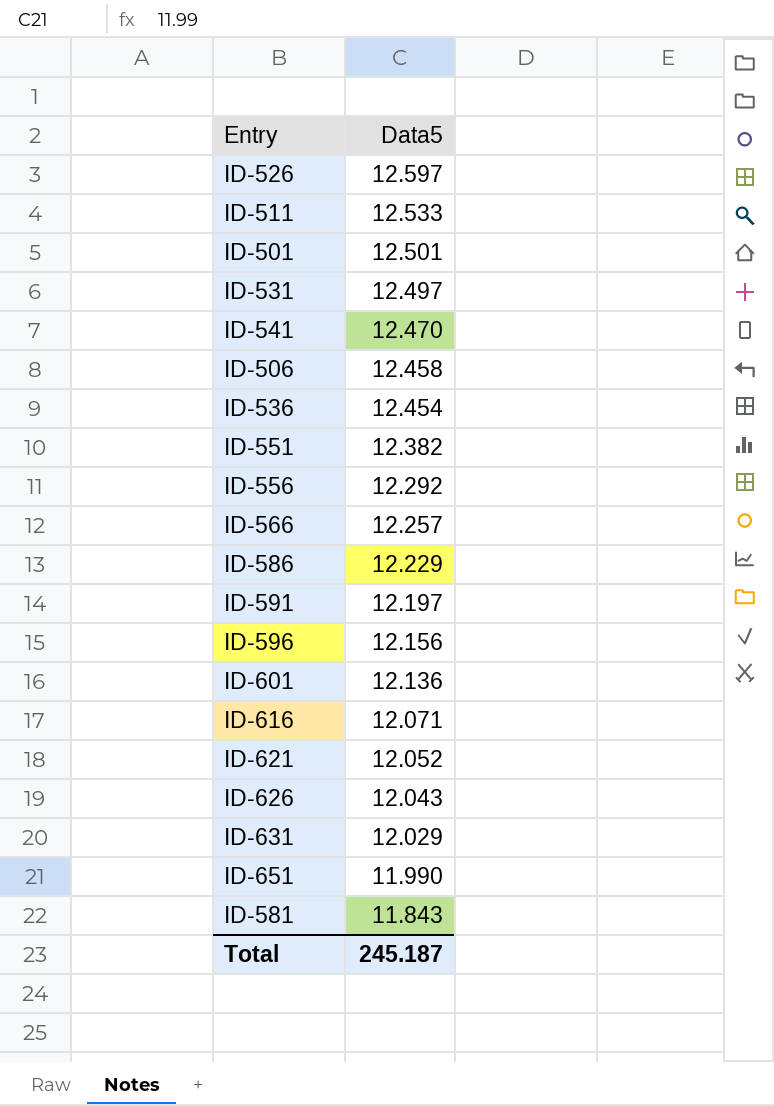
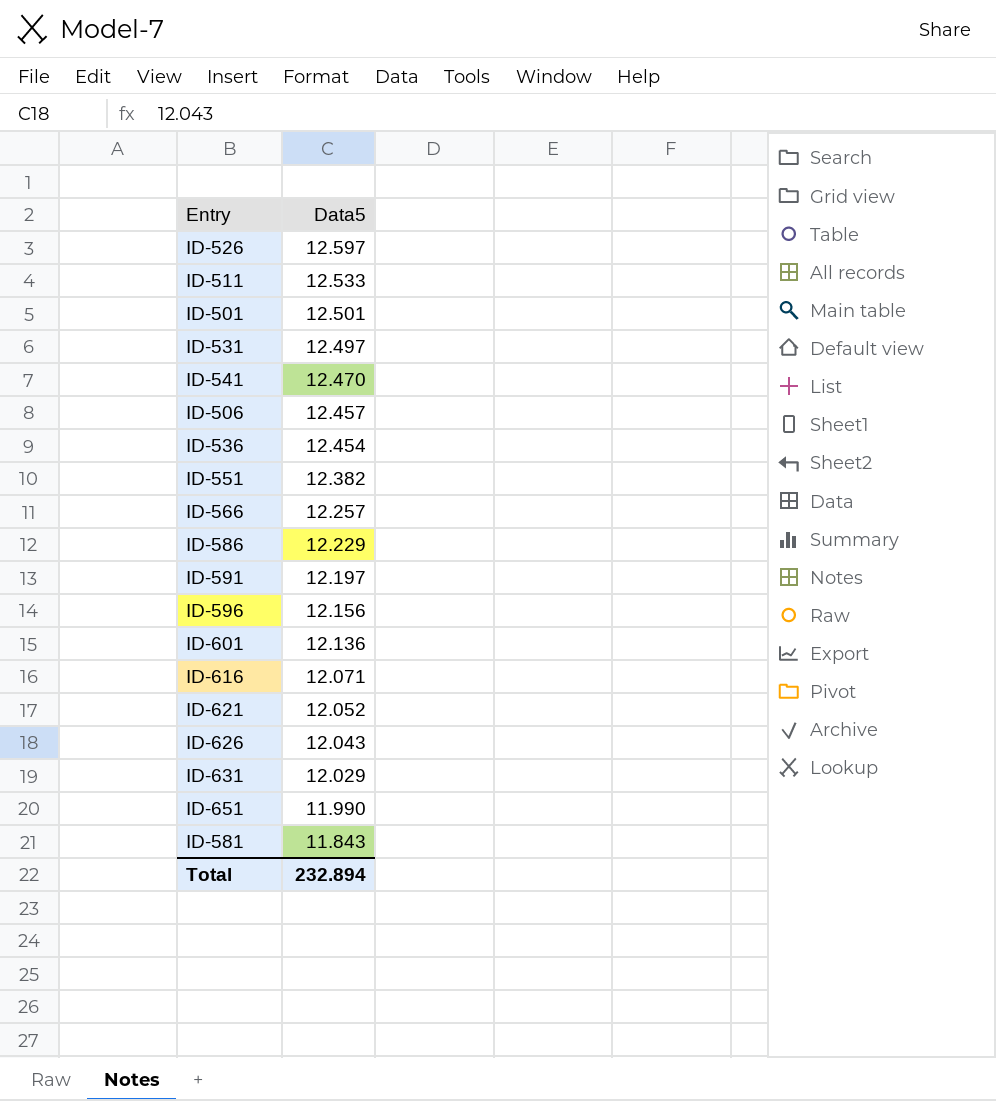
row ID-556: 12.292 -> none
ID-506 | Data5: 12.458 -> 12.457
Total | Data5: 245.187 -> 232.894

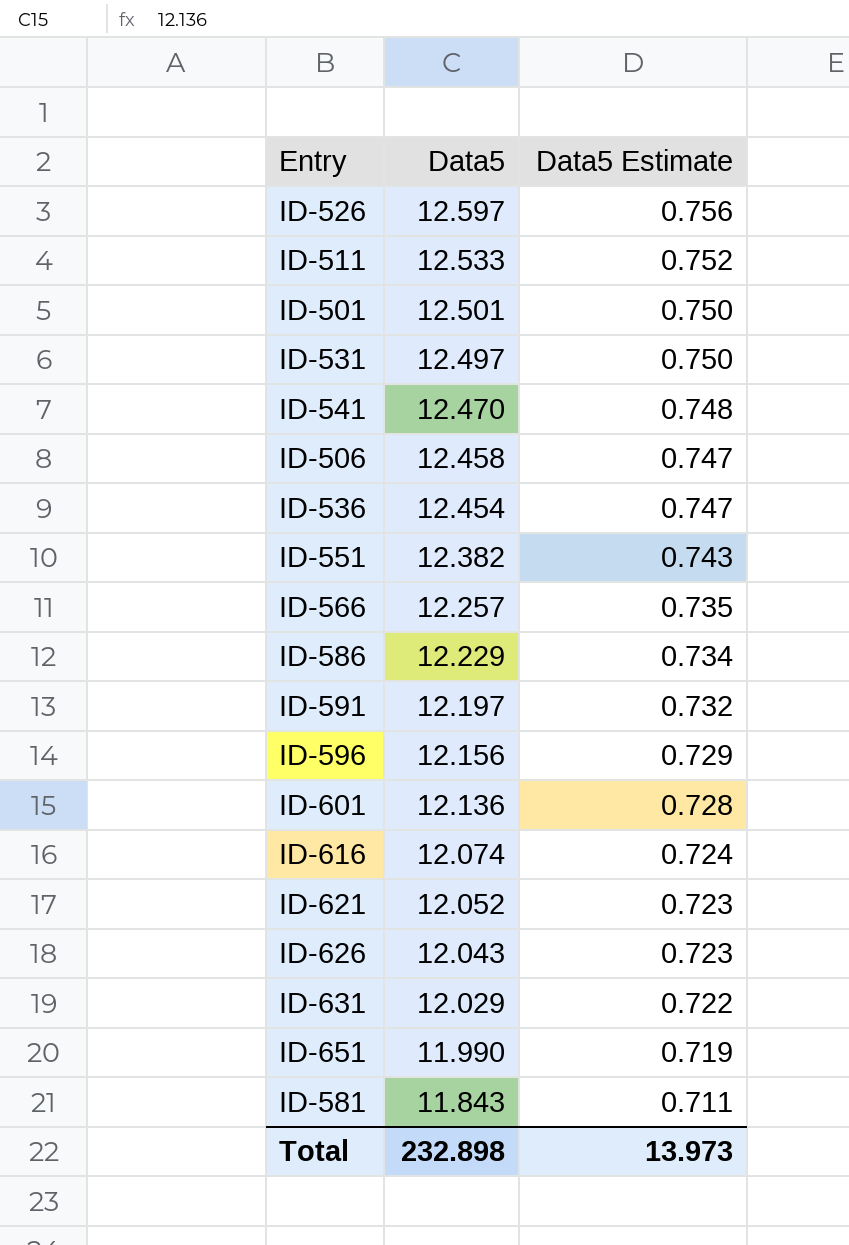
column Data5 Estimate | formula: none -> [Data5] * 0.06
ID-506 | Data5: 12.457 -> 12.458
ID-616 | Data5: 12.071 -> 12.074
Total | Data5: 232.894 -> 232.898

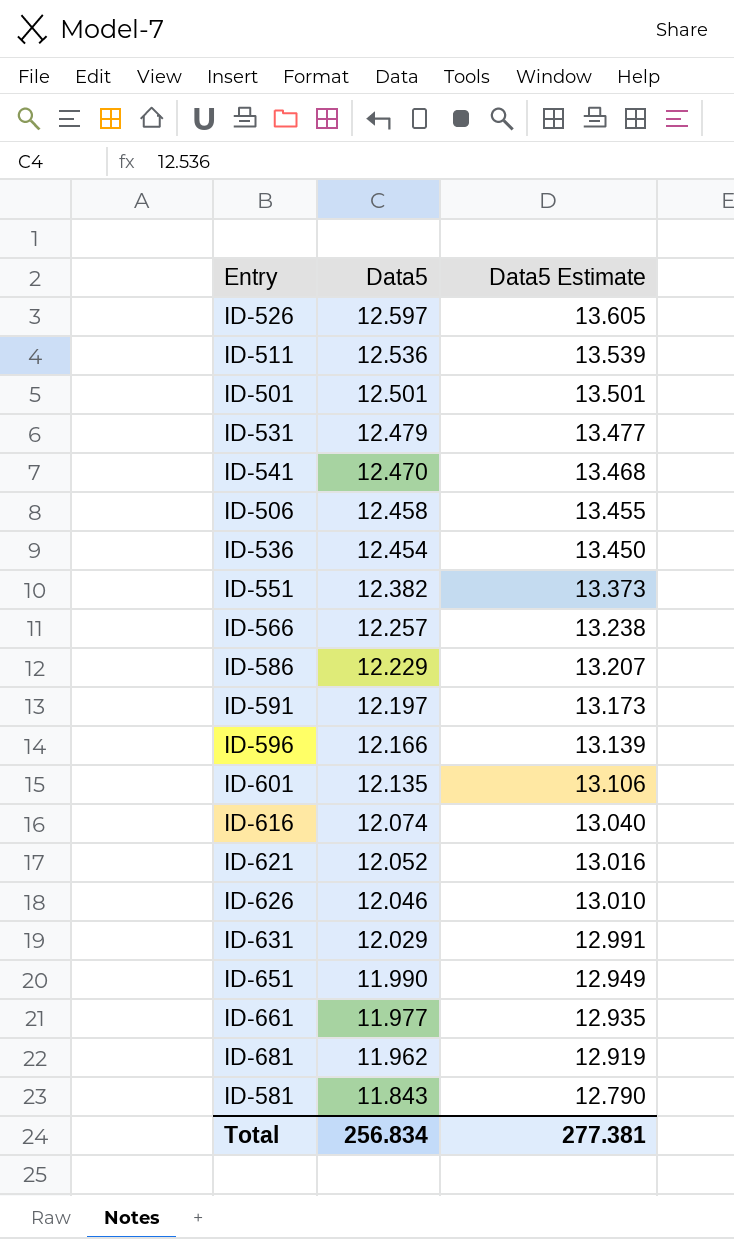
column Data5 Estimate | formula: [Data5] * 0.06 -> [Data5] * 1.08
ID-511 | Data5: 12.533 -> 12.536
ID-531 | Data5: 12.497 -> 12.479
ID-596 | Data5: 12.156 -> 12.166
ID-601 | Data5: 12.136 -> 12.135
ID-626 | Data5: 12.043 -> 12.046
row ID-661: none -> 11.977 | 12.935
row ID-681: none -> 11.962 | 12.919
Total | Data5: 232.898 -> 256.834
Total | Data5 Estimate: 13.973 -> 277.381

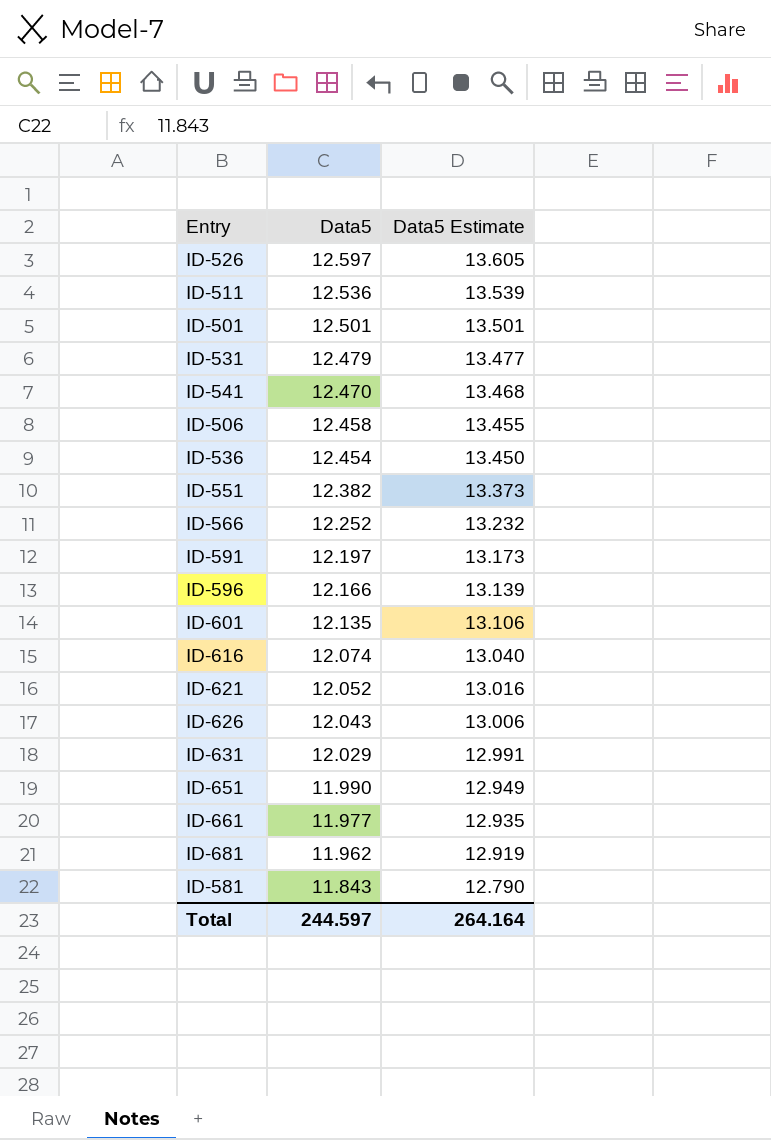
row ID-586: 12.229 | 13.207 -> none
ID-566 | Data5: 12.257 -> 12.252
ID-566 | Data5 Estimate: 13.238 -> 13.232
ID-626 | Data5: 12.046 -> 12.043
ID-626 | Data5 Estimate: 13.010 -> 13.006
Total | Data5: 256.834 -> 244.597
Total | Data5 Estimate: 277.381 -> 264.164

